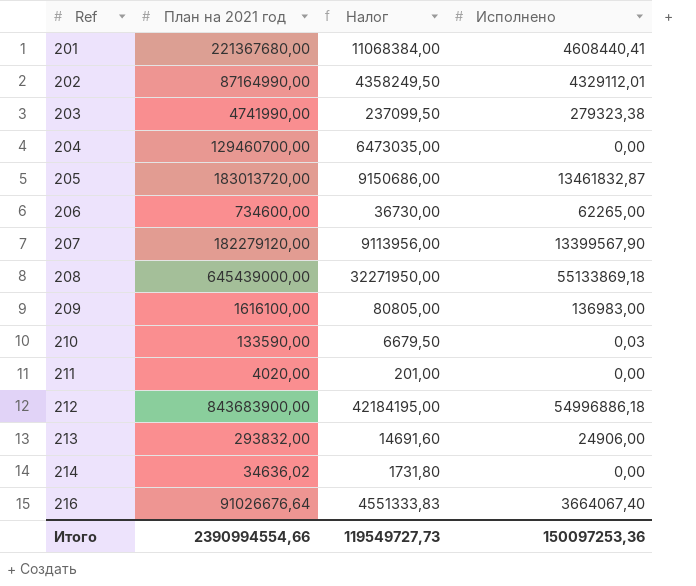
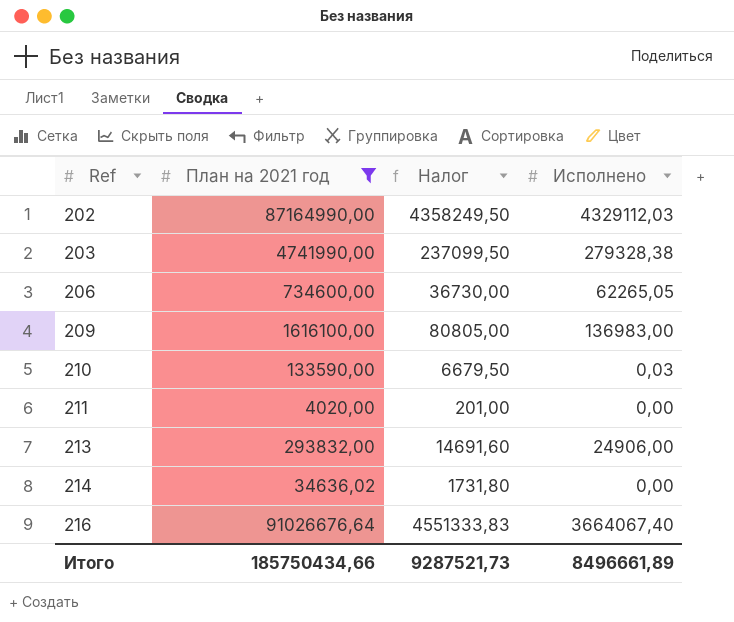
filter: none -> План на 2021 год <= 91026676,64
202 | Исполнено: 4329112,01 -> 4329112,03
203 | Исполнено: 279323,38 -> 279328,38
206 | Исполнено: 62265,00 -> 62265,05
Итого | План на 2021 год: 2390994554,66 -> 185750434,66
Итого | Налог: 119549727,73 -> 9287521,73
Итого | Исполнено: 150097253,36 -> 8496661,89

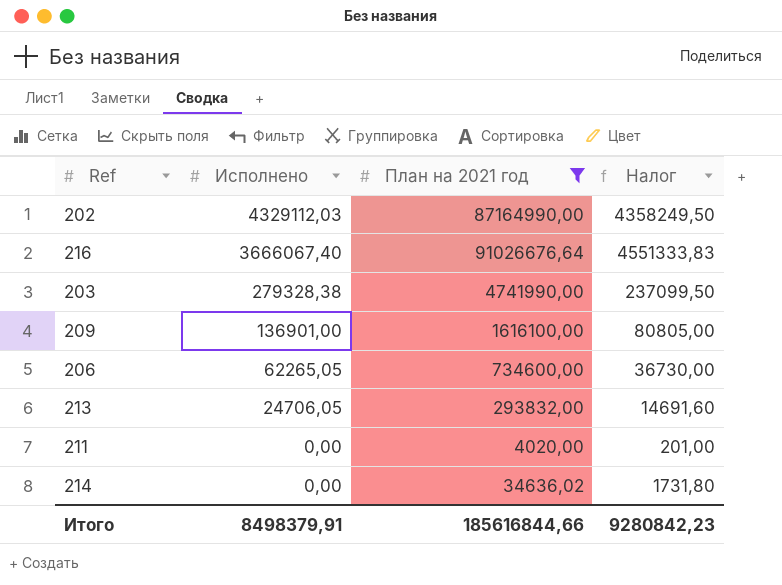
row order: Ref ascending -> Исполнено descending
column Исполнено | position: 4 -> 2
row 210: 133590,00 | 6679,50 | 0,03 -> none
216 | Исполнено: 3664067,40 -> 3666067,40
209 | Исполнено: 136983,00 -> 136901,00
213 | Исполнено: 24906,00 -> 24706,05
Итого | Исполнено: 8496661,89 -> 8498379,91
Итого | План на 2021 год: 185750434,66 -> 185616844,66
Итого | Налог: 9287521,73 -> 9280842,23

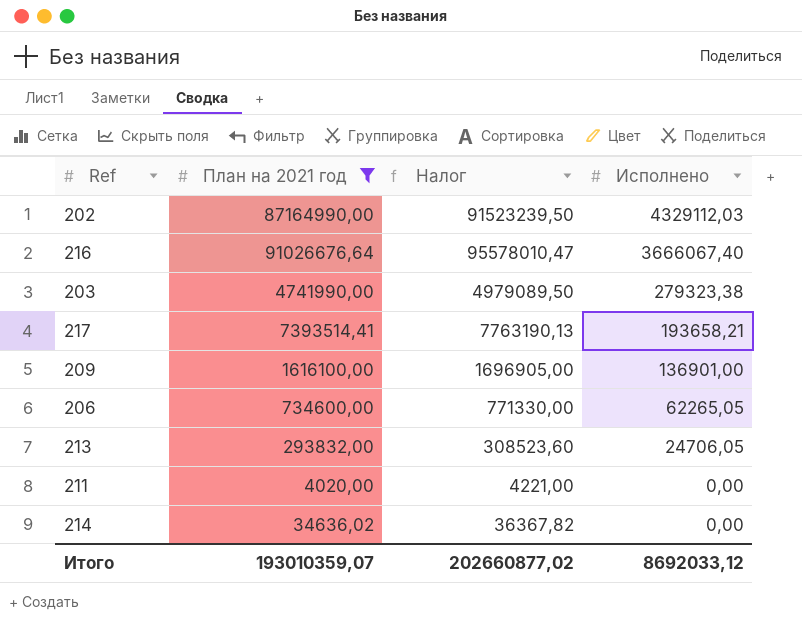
column Налог | formula: [План на 2021 год] * 0,05 -> [План на 2021 год] * 1,05
column Исполнено | position: 2 -> 4
203 | Исполнено: 279328,38 -> 279323,38
row 217: none -> 7393514,41 | 7763190,13 | 193658,21
Итого | План на 2021 год: 185616844,66 -> 193010359,07
Итого | Налог: 9280842,23 -> 202660877,02
Итого | Исполнено: 8498379,91 -> 8692033,12

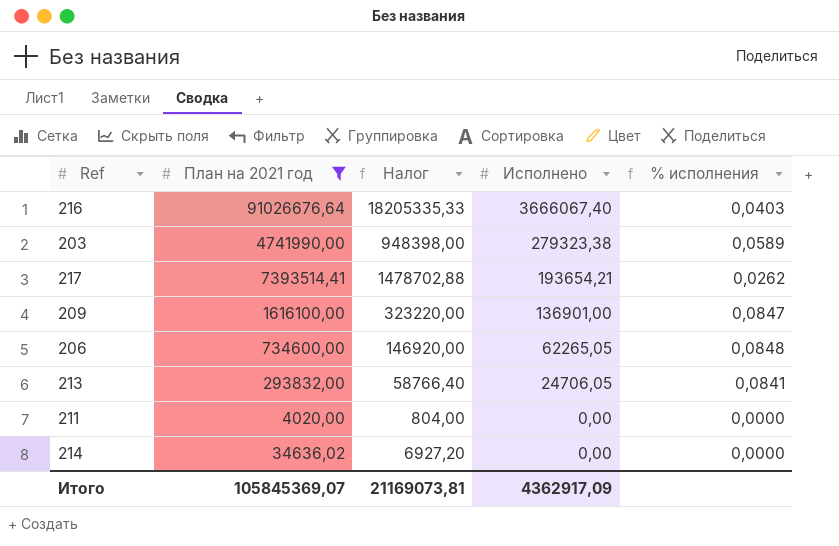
column Налог | formula: [План на 2021 год] * 1,05 -> [План на 2021 год] * 0,2
column % исполнения | formula: none -> [Исполнено] / [План на 2021 год]
row 202: 87164990,00 | 91523239,50 | 4329112,03 -> none
217 | Исполнено: 193658,21 -> 193654,21
Итого | План на 2021 год: 193010359,07 -> 105845369,07
Итого | Налог: 202660877,02 -> 21169073,81
Итого | Исполнено: 8692033,12 -> 4362917,09

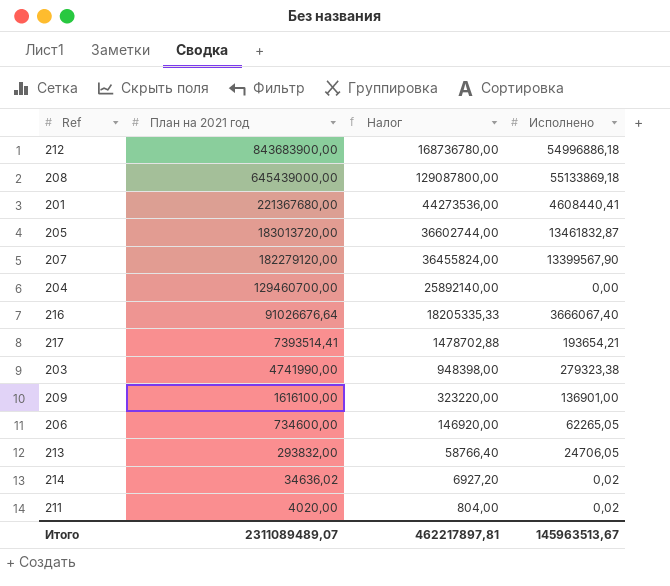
filter: План на 2021 год <= 91026676,64 -> none
row order: Исполнено descending -> План на 2021 год descending
column % исполнения | formula: [Исполнено] / [План на 2021 год] -> none
214 | Исполнено: 0,00 -> 0,02
211 | Исполнено: 0,00 -> 0,02
Итого | План на 2021 год: 105845369,07 -> 2311089489,07
Итого | Налог: 21169073,81 -> 462217897,81
Итого | Исполнено: 4362917,09 -> 145963513,67

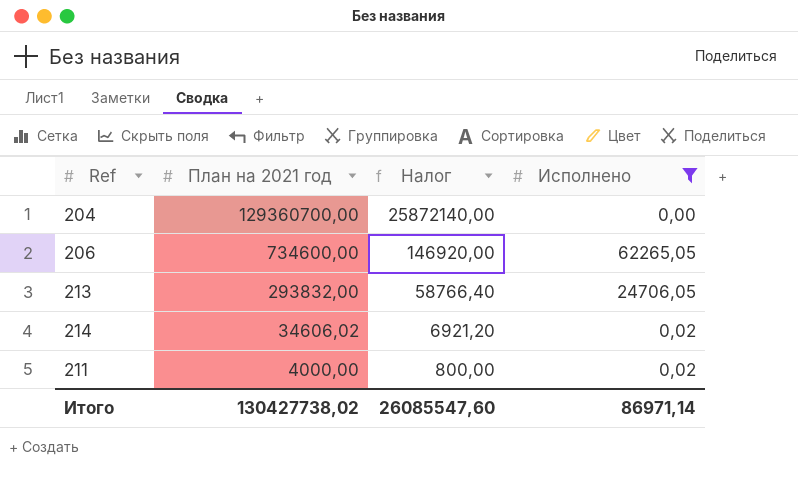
filter: none -> Исполнено <= 62265,05
204 | План на 2021 год: 129460700,00 -> 129360700,00
204 | Налог: 25892140,00 -> 25872140,00
214 | План на 2021 год: 34636,02 -> 34606,02
214 | Налог: 6927,20 -> 6921,20
211 | План на 2021 год: 4020,00 -> 4000,00
211 | Налог: 804,00 -> 800,00
Итого | План на 2021 год: 2311089489,07 -> 130427738,02
Итого | Налог: 462217897,81 -> 26085547,60
Итого | Исполнено: 145963513,67 -> 86971,14

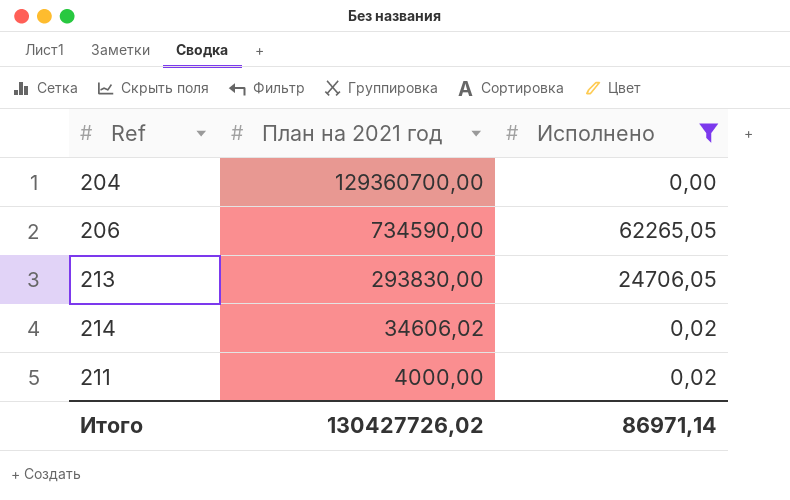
column Налог | formula: [План на 2021 год] * 0,2 -> none
206 | План на 2021 год: 734600,00 -> 734590,00
213 | План на 2021 год: 293832,00 -> 293830,00
Итого | План на 2021 год: 130427738,02 -> 130427726,02

